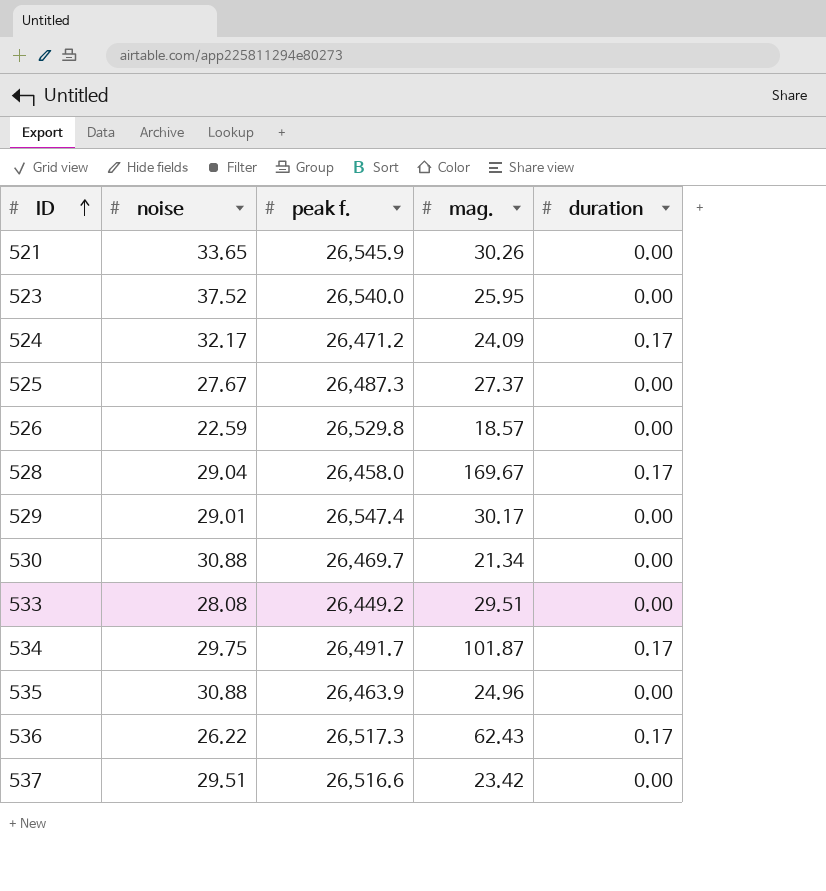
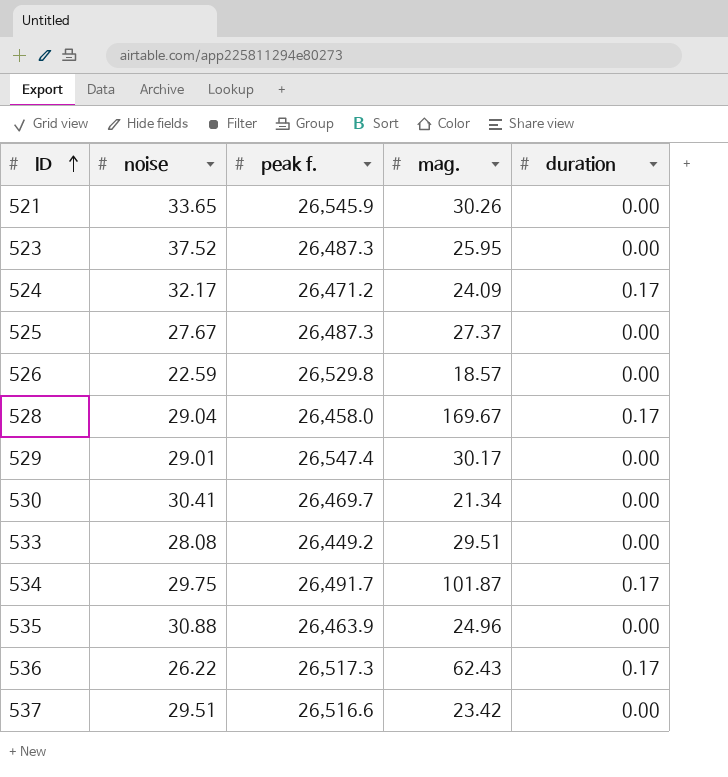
523 | peak f.: 26,540.0 -> 26,487.3
530 | noise: 30.88 -> 30.41

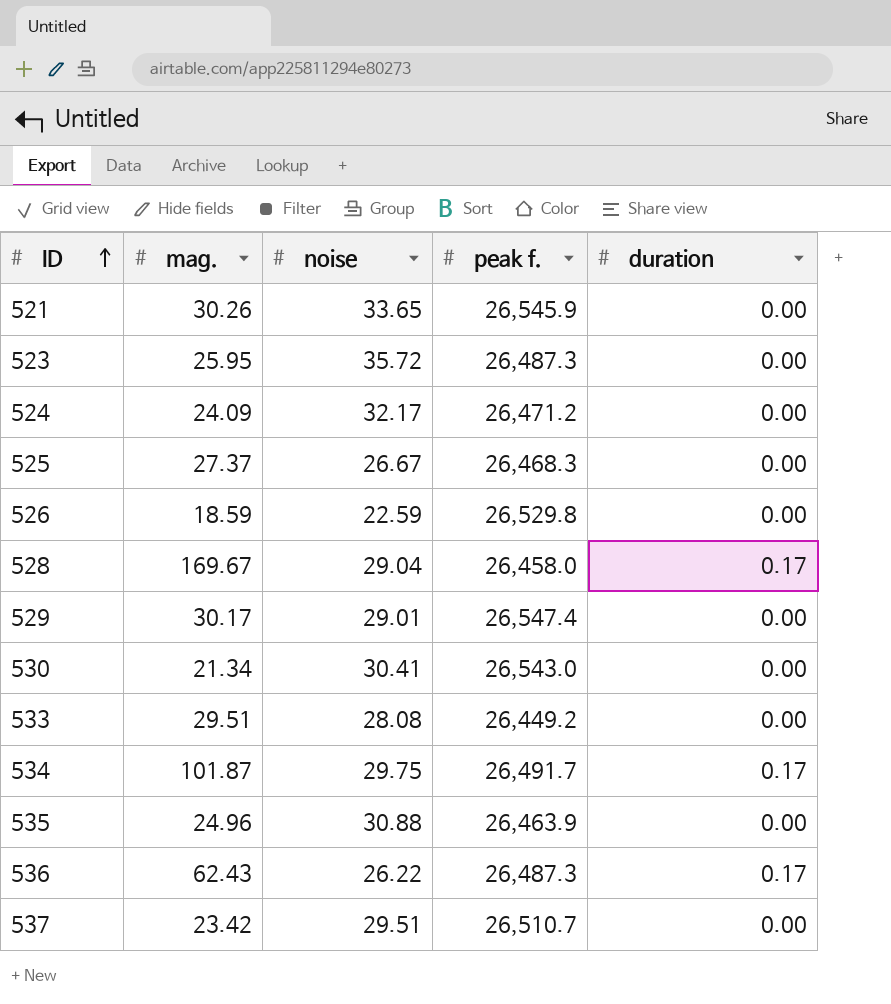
column mag. | position: 4 -> 2
523 | noise: 37.52 -> 35.72
524 | duration: 0.17 -> 0.00
525 | noise: 27.67 -> 26.67
525 | peak f.: 26,487.3 -> 26,468.3
526 | mag.: 18.57 -> 18.59
530 | peak f.: 26,469.7 -> 26,543.0
536 | peak f.: 26,517.3 -> 26,487.3
537 | peak f.: 26,516.6 -> 26,510.7

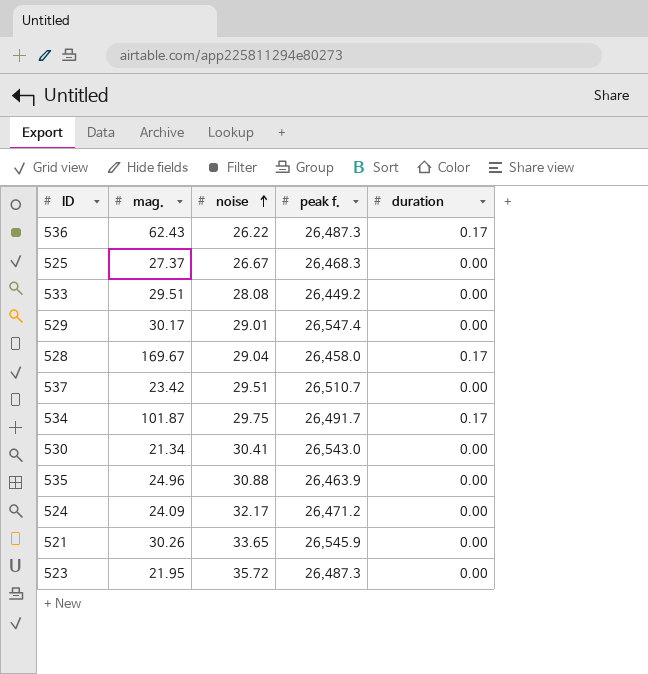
row order: ID ascending -> noise ascending
row 526: 18.59 | 22.59 | 26,529.8 | 0.00 -> none
523 | mag.: 25.95 -> 21.95

